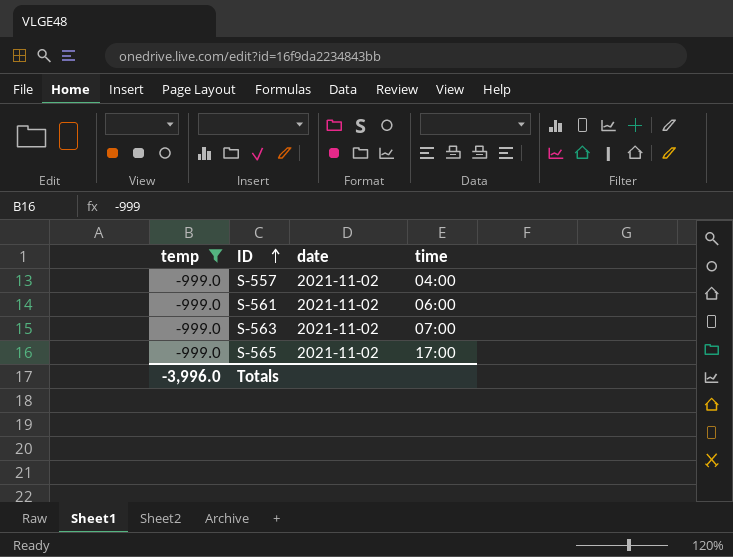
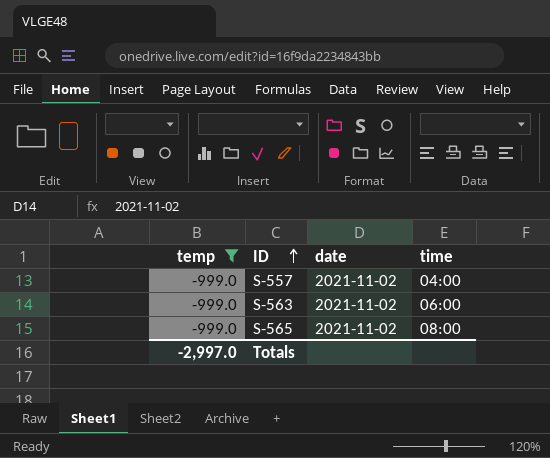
row S-561: -999.0 | 2021-11-02 | 06:00 -> none
S-563 | time: 07:00 -> 06:00
S-565 | time: 17:00 -> 08:00
Totals | temp: -3,996.0 -> -2,997.0

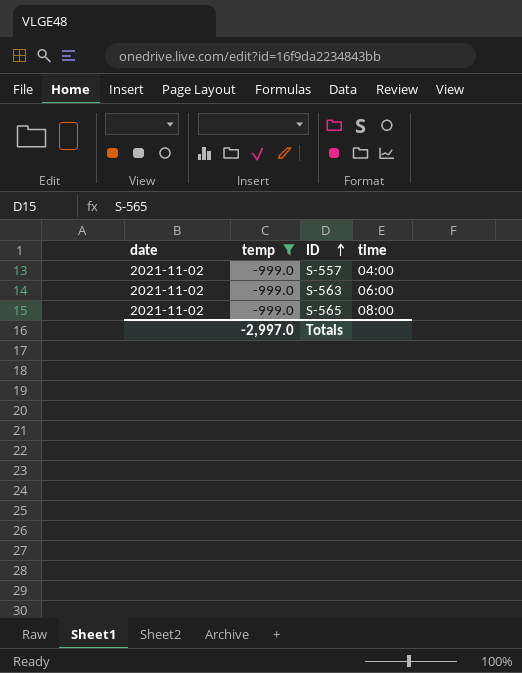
column date | position: 3 -> 1

